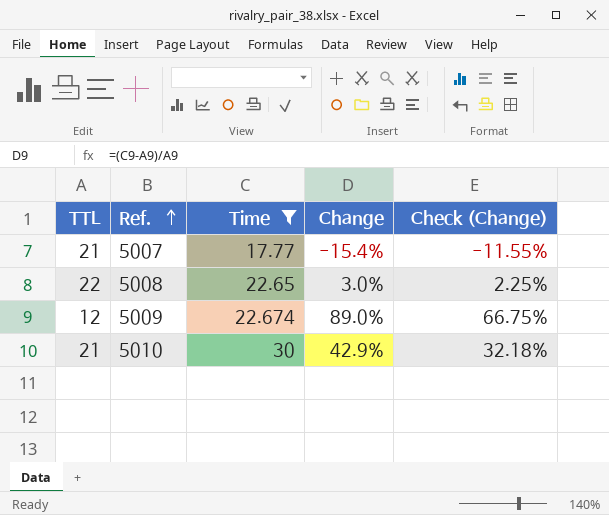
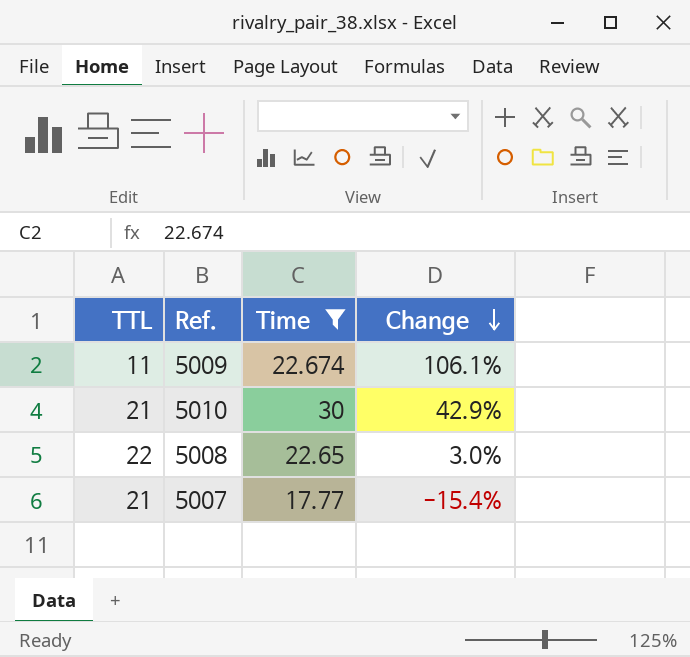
row order: Ref. ascending -> Change descending
column Check (Change) | formula: [Change] * 0.75 -> none
5009 | TTL: 12 -> 11
5009 | Change: 89.0% -> 106.1%

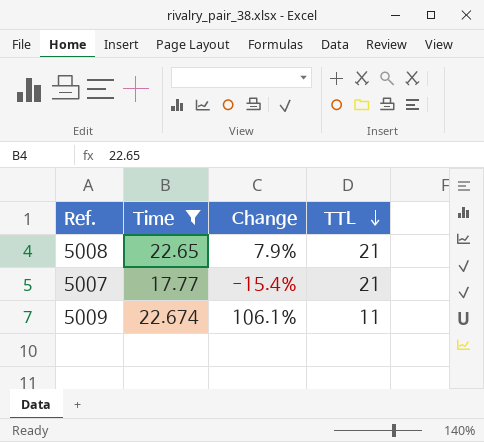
row order: Change descending -> TTL descending
column TTL | position: 1 -> 4
row 5010: 21 | 30 | 42.9% -> none
5008 | Change: 3.0% -> 7.9%
5008 | TTL: 22 -> 21

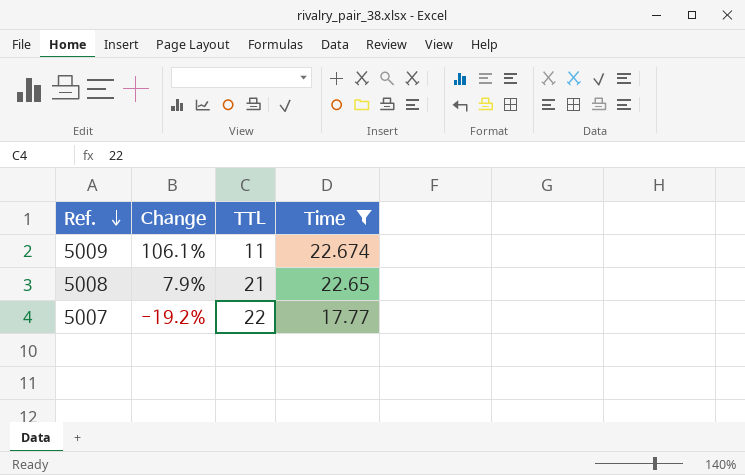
row order: TTL descending -> Ref. descending
column Time | position: 2 -> 4
5007 | Change: -15.4% -> -19.2%
5007 | TTL: 21 -> 22

